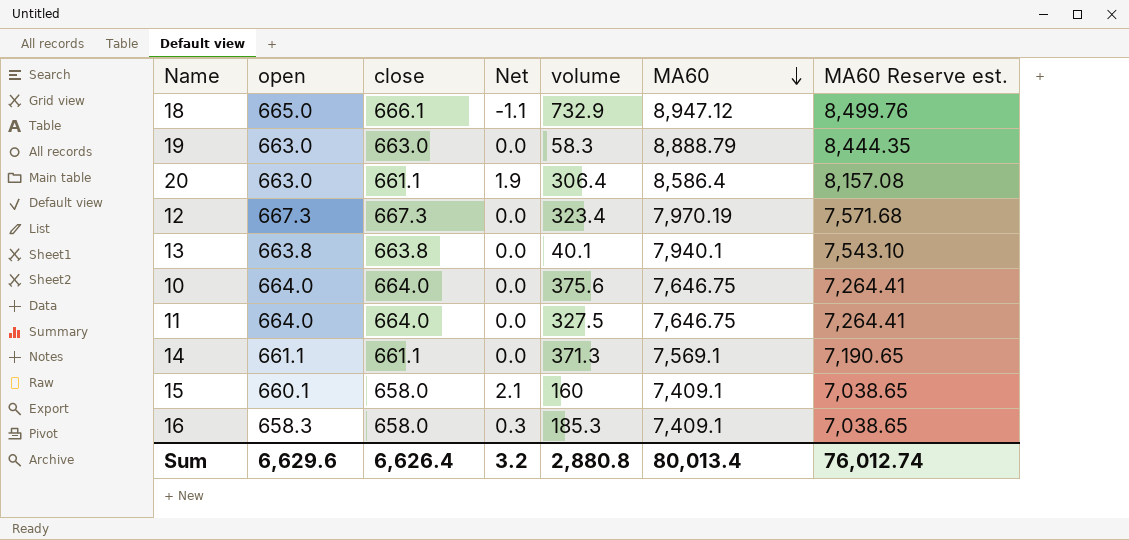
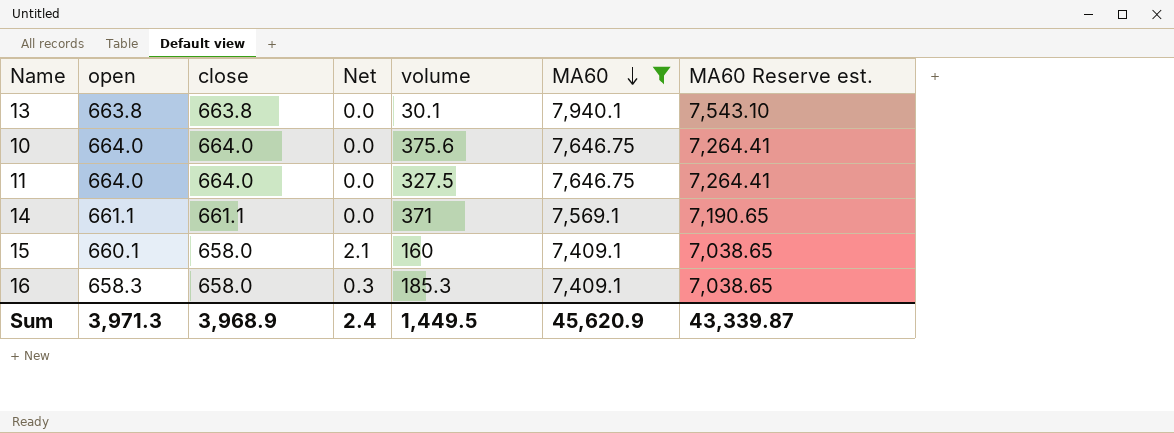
filter: none -> MA60 <= 7,940.1
13 | volume: 40.1 -> 30.1
14 | volume: 371.3 -> 371
Sum | open: 6,629.6 -> 3,971.3
Sum | close: 6,626.4 -> 3,968.9
Sum | Net: 3.2 -> 2.4
Sum | volume: 2,880.8 -> 1,449.5
Sum | MA60: 80,013.4 -> 45,620.9
Sum | MA60 Reserve est.: 76,012.74 -> 43,339.87

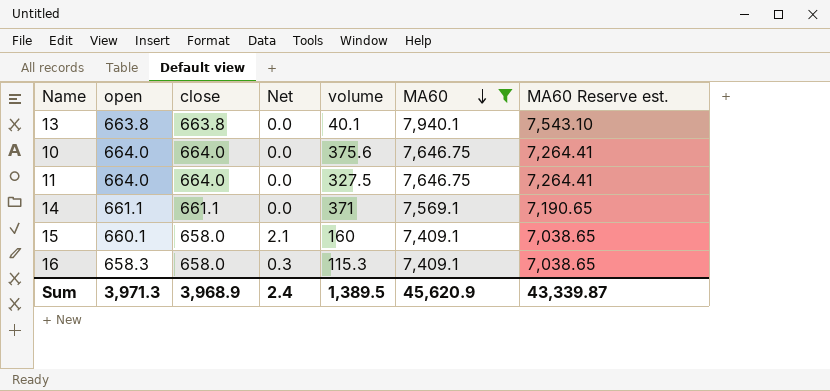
13 | volume: 30.1 -> 40.1
16 | volume: 185.3 -> 115.3
Sum | volume: 1,449.5 -> 1,389.5

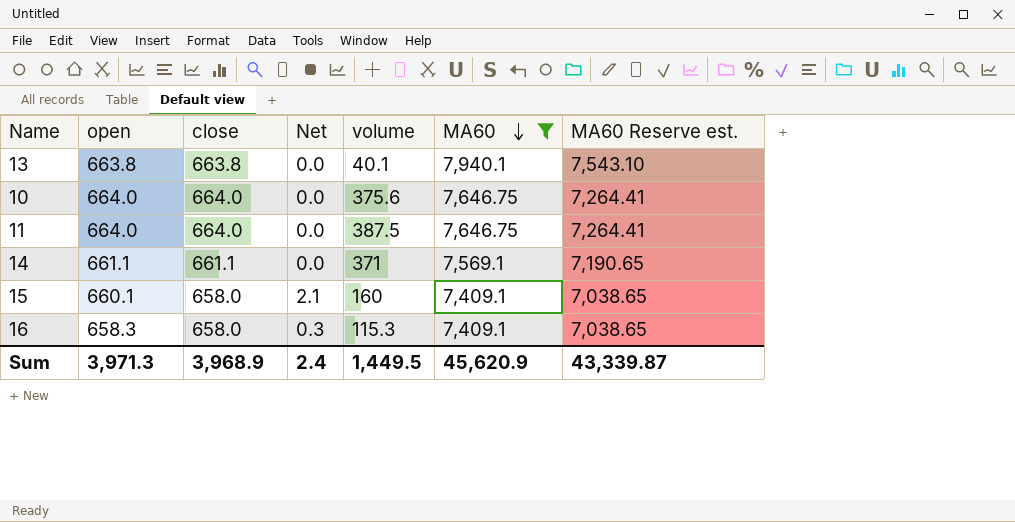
11 | volume: 327.5 -> 387.5
Sum | volume: 1,389.5 -> 1,449.5

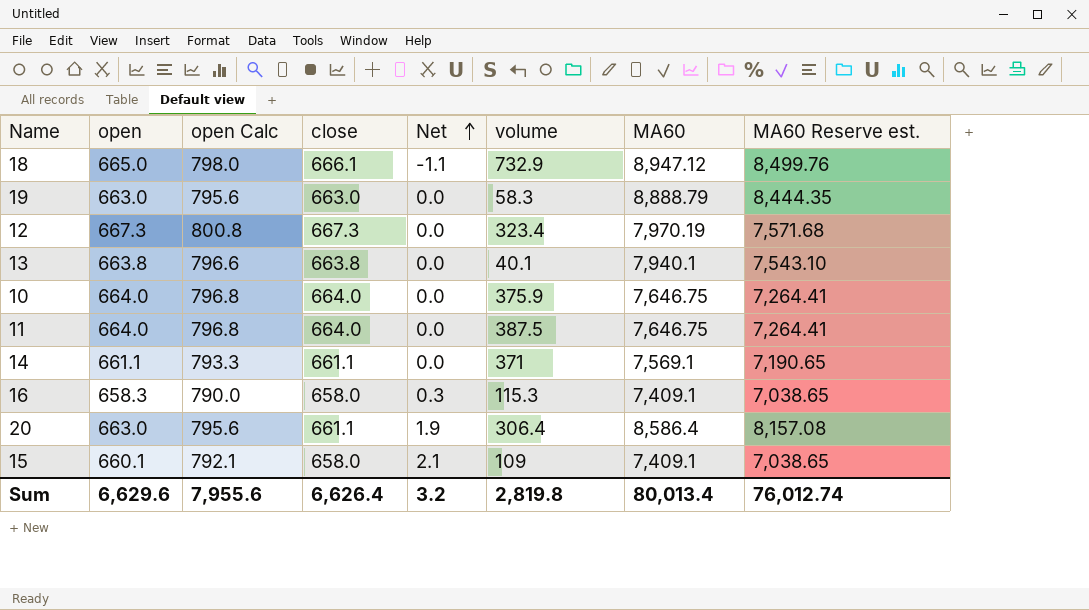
filter: MA60 <= 7,940.1 -> none
row order: MA60 descending -> Net ascending
column open Calc | formula: none -> [open] * 1.2
10 | volume: 375.6 -> 375.9
15 | volume: 160 -> 109
Sum | open: 3,971.3 -> 6,629.6
Sum | close: 3,968.9 -> 6,626.4
Sum | Net: 2.4 -> 3.2
Sum | volume: 1,449.5 -> 2,819.8
Sum | MA60: 45,620.9 -> 80,013.4
Sum | MA60 Reserve est.: 43,339.87 -> 76,012.74

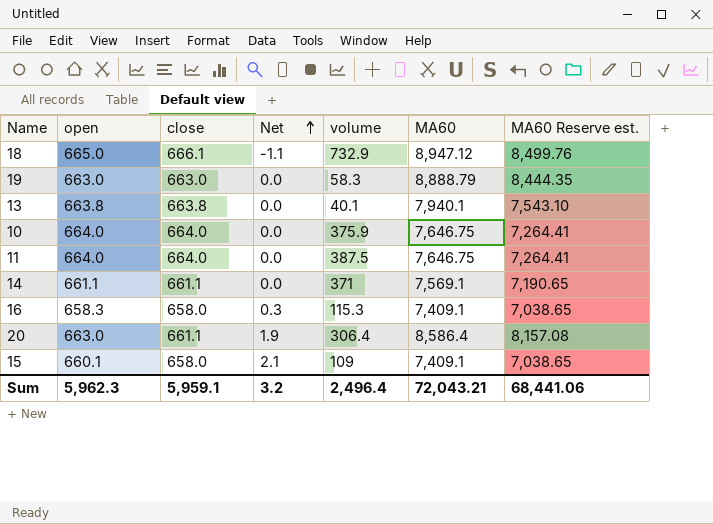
column open Calc | formula: [open] * 1.2 -> none
row 12: 667.3 | 800.8 | 667.3 | 0.0 | 323.4 | 7,970.19 | 7,571.68 -> none
Sum | open: 6,629.6 -> 5,962.3
Sum | close: 6,626.4 -> 5,959.1
Sum | volume: 2,819.8 -> 2,496.4
Sum | MA60: 80,013.4 -> 72,043.21
Sum | MA60 Reserve est.: 76,012.74 -> 68,441.06

